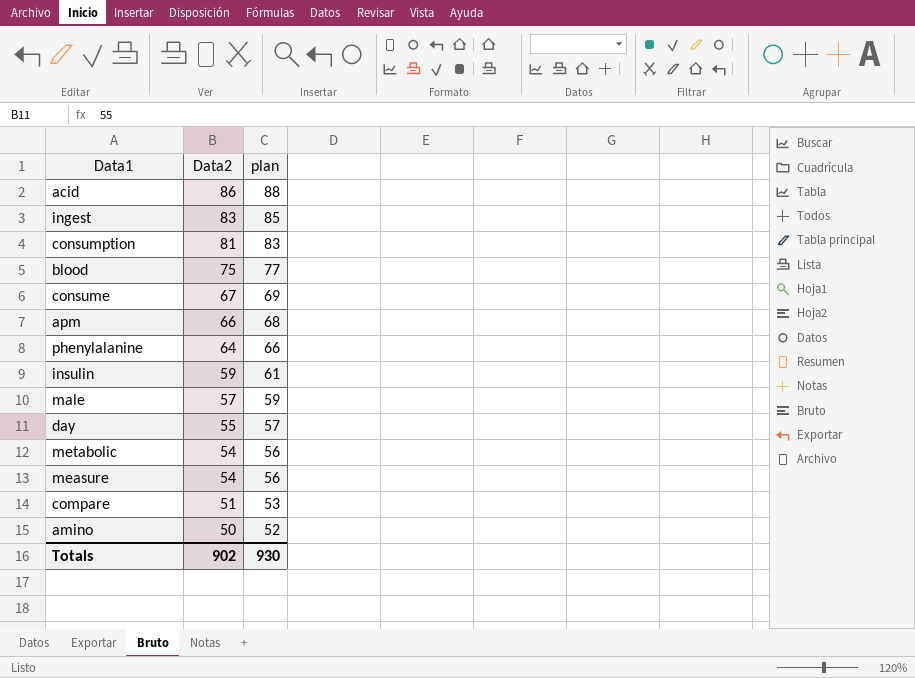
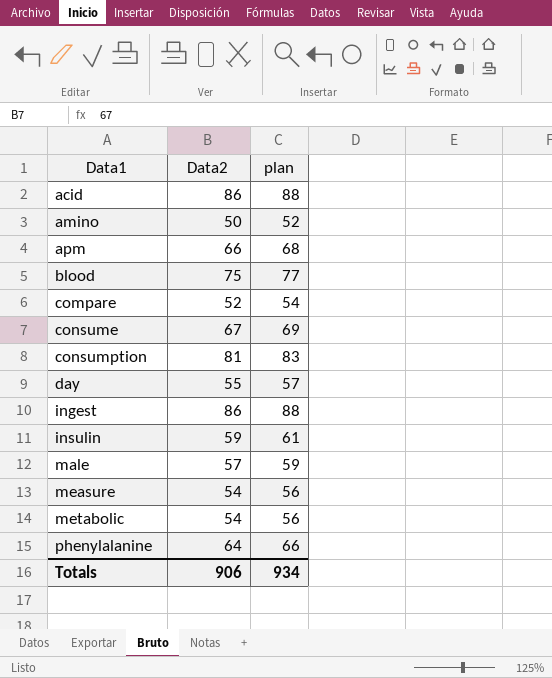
row order: Data2 descending -> Data1 ascending
compare | Data2: 51 -> 52
compare | plan: 53 -> 54
ingest | Data2: 83 -> 86
ingest | plan: 85 -> 88
Totals | Data2: 902 -> 906
Totals | plan: 930 -> 934

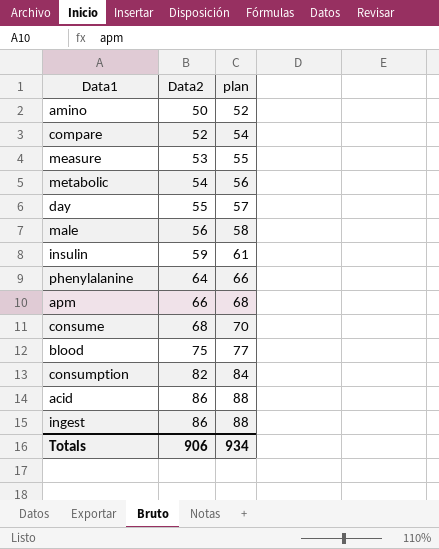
row order: Data1 ascending -> Data2 ascending
measure | Data2: 54 -> 53
measure | plan: 56 -> 55
male | Data2: 57 -> 56
male | plan: 59 -> 58
consume | Data2: 67 -> 68
consume | plan: 69 -> 70
consumption | Data2: 81 -> 82
consumption | plan: 83 -> 84

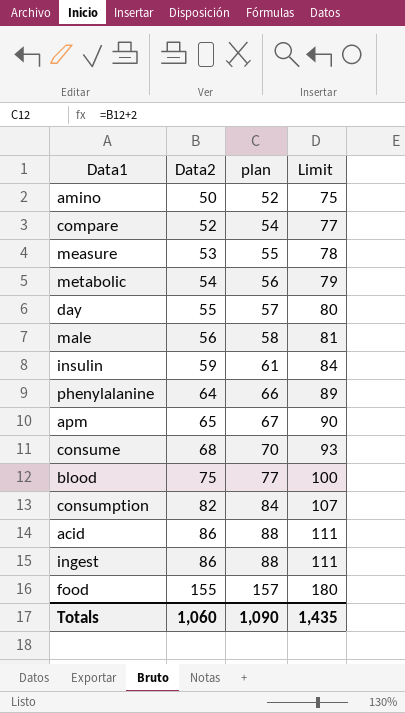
column Limit | formula: none -> [Data2] + 25
apm | Data2: 66 -> 65
apm | plan: 68 -> 67
row food: none -> 155 | 157 | 180
Totals | Data2: 906 -> 1,060
Totals | plan: 934 -> 1,090

